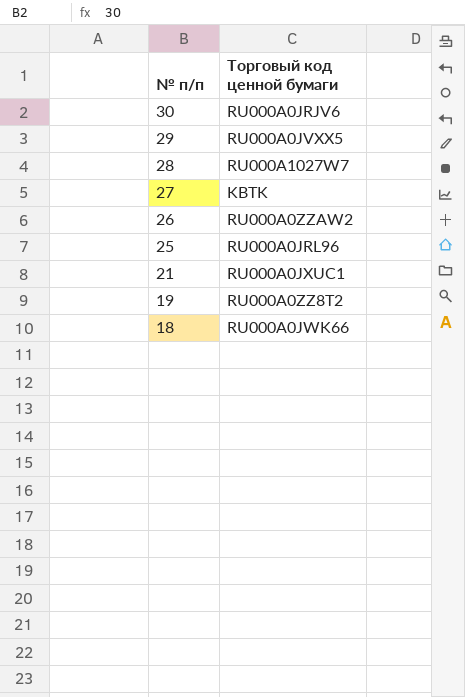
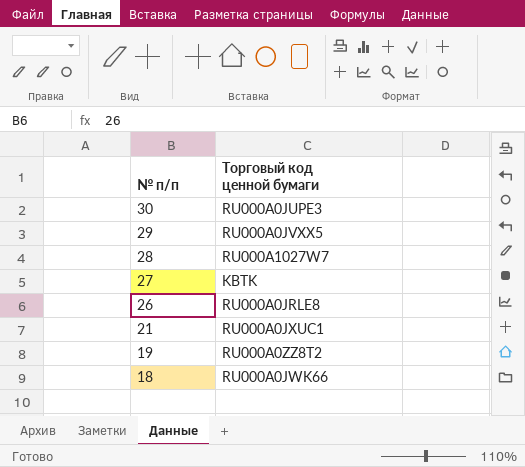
row 25: RU000A0JRL96 -> none
30 | Торговый код ценной бумаги: RU000A0JRJV6 -> RU000A0JUPE3
26 | Торговый код ценной бумаги: RU000A0ZZAW2 -> RU000A0JRLE8

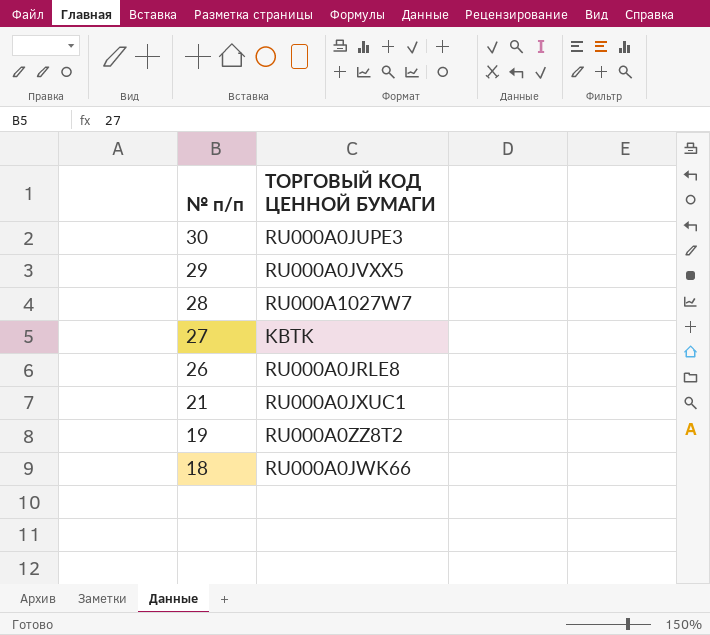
column name: Торговый код ценной бумаги -> ТОРГОВЫЙ КОД ЦЕННОЙ БУМАГИ

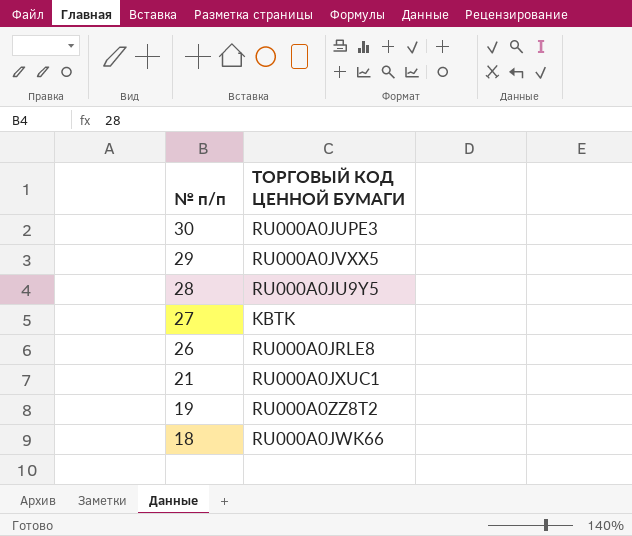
28 | ТОРГОВЫЙ КОД ЦЕННОЙ БУМАГИ: RU000A1027W7 -> RU000A0JU9Y5

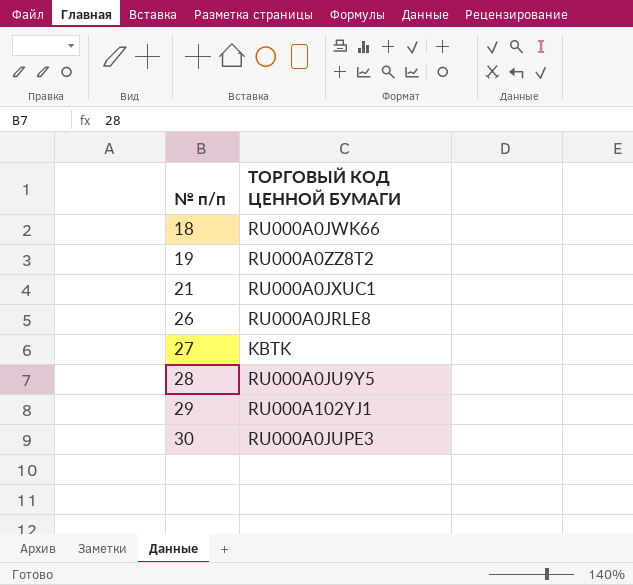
row order: № п/п descending -> № п/п ascending
29 | ТОРГОВЫЙ КОД ЦЕННОЙ БУМАГИ: RU000A0JVXX5 -> RU000A102YJ1

